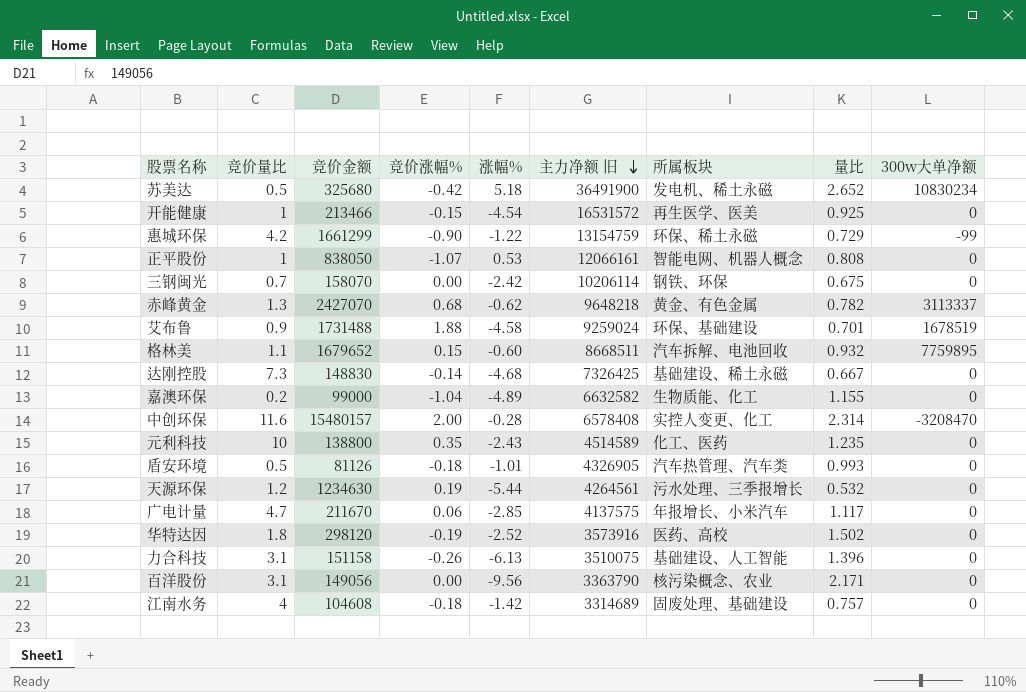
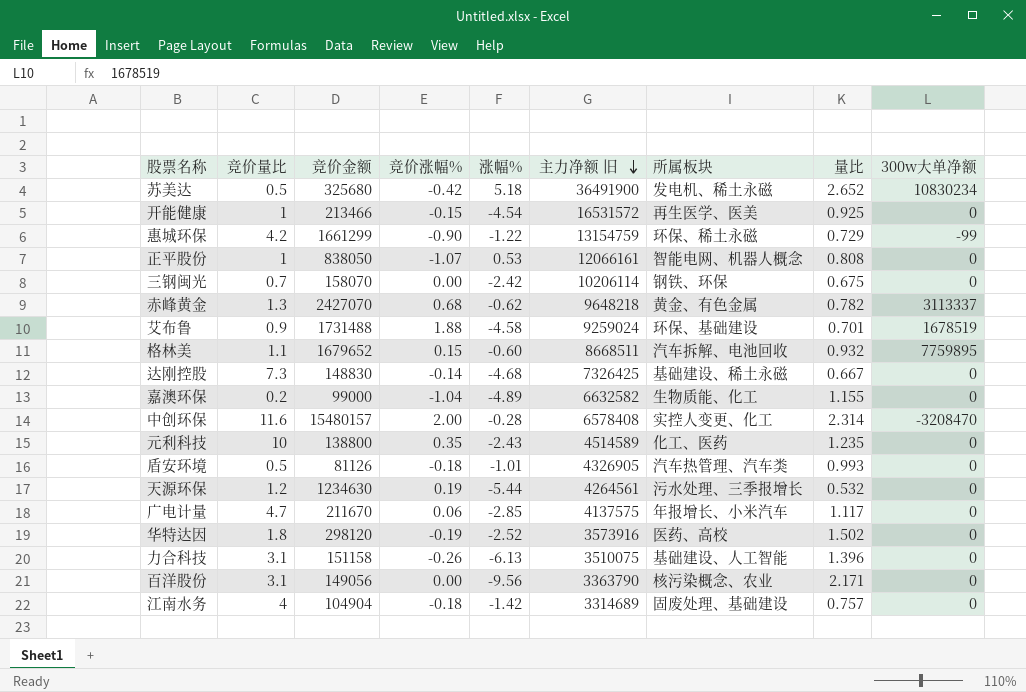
江南水务 | 竞价金额: 104608 -> 104904

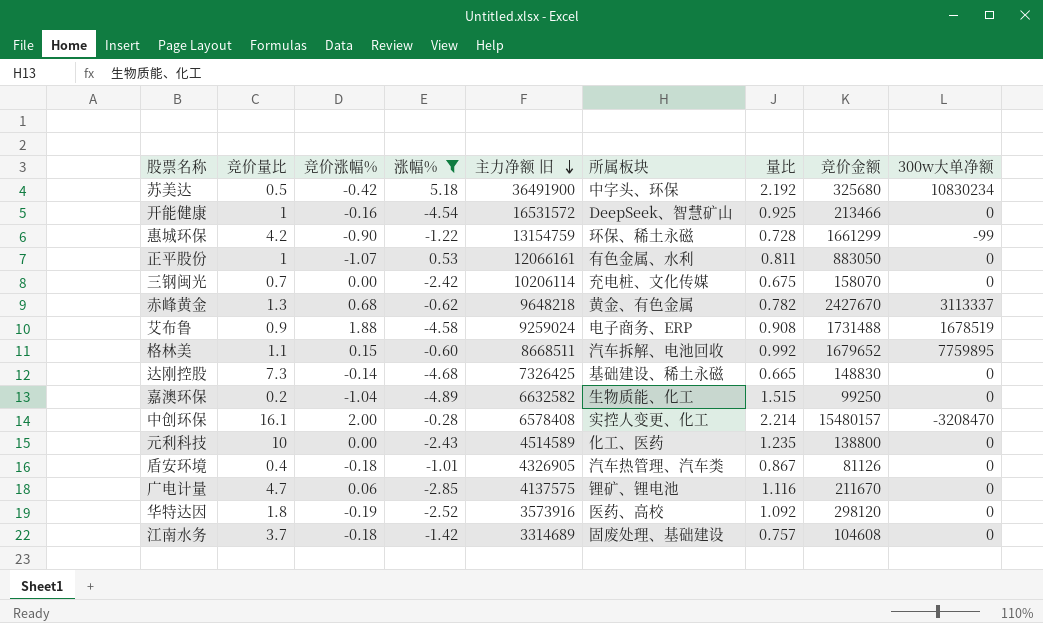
filter: none -> 涨幅% >= -4.89
column 竞价金额 | position: 3 -> 8
苏美达 | 所属板块: 发电机、稀土永磁 -> 中字头、环保
苏美达 | 量比: 2.652 -> 2.192
开能健康 | 竞价涨幅%: -0.15 -> -0.16
开能健康 | 所属板块: 再生医学、医美 -> DeepSeek、智慧矿山
惠城环保 | 量比: 0.729 -> 0.728
正平股份 | 所属板块: 智能电网、机器人概念 -> 有色金属、水利
正平股份 | 量比: 0.808 -> 0.811
正平股份 | 竞价金额: 838050 -> 883050
三钢闽光 | 所属板块: 钢铁、环保 -> 充电桩、文化传媒
赤峰黄金 | 竞价金额: 2427070 -> 2427670
艾布鲁 | 所属板块: 环保、基础建设 -> 电子商务、ERP
艾布鲁 | 量比: 0.701 -> 0.908
格林美 | 量比: 0.932 -> 0.992
达刚控股 | 量比: 0.667 -> 0.665
嘉澳环保 | 量比: 1.155 -> 1.515
嘉澳环保 | 竞价金额: 99000 -> 99250
中创环保 | 竞价量比: 11.6 -> 16.1
中创环保 | 量比: 2.314 -> 2.214
元利科技 | 竞价涨幅%: 0.35 -> 0.00
盾安环境 | 竞价量比: 0.5 -> 0.4
盾安环境 | 量比: 0.993 -> 0.867
广电计量 | 所属板块: 年报增长、小米汽车 -> 锂矿、锂电池
广电计量 | 量比: 1.117 -> 1.116
华特达因 | 量比: 1.502 -> 1.092
江南水务 | 竞价量比: 4 -> 3.7
江南水务 | 竞价金额: 104904 -> 104608

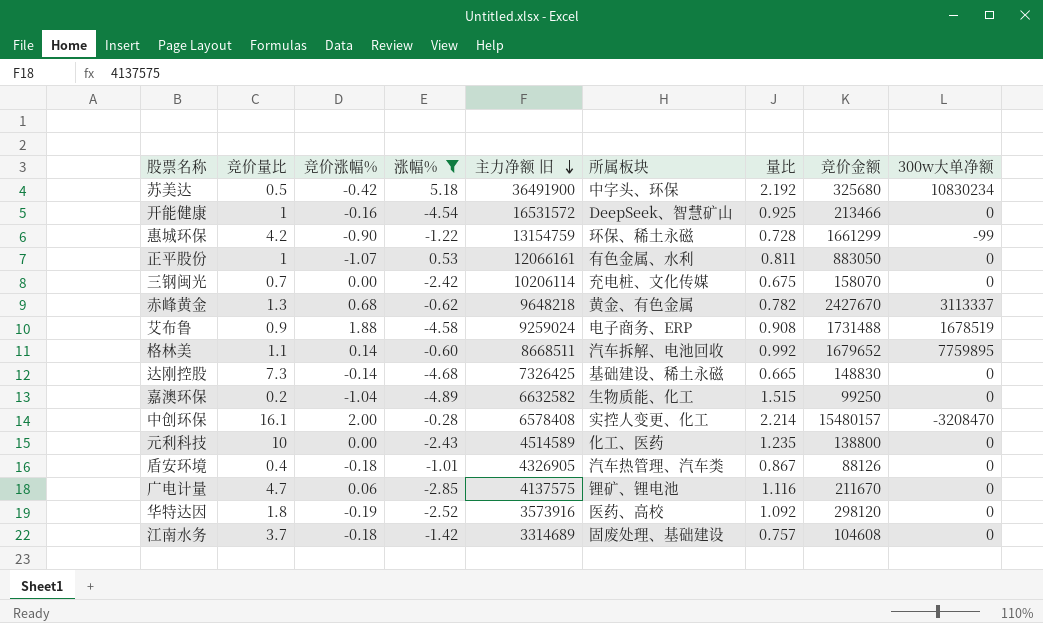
格林美 | 竞价涨幅%: 0.15 -> 0.14
盾安环境 | 竞价金额: 81126 -> 88126

